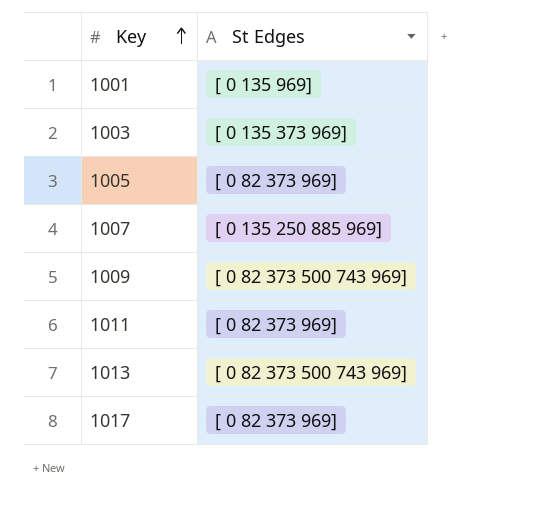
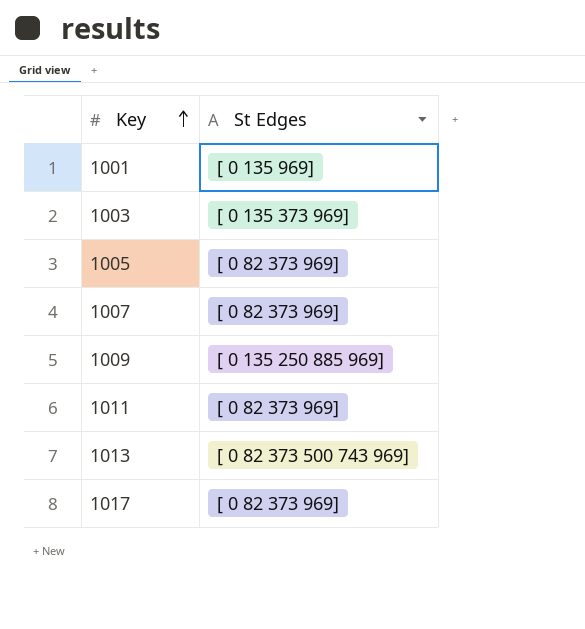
1007 | St Edges: [ 0 135 250 885 969] -> [ 0 82 373 969]
1009 | St Edges: [ 0 82 373 500 743 969] -> [ 0 135 250 885 969]

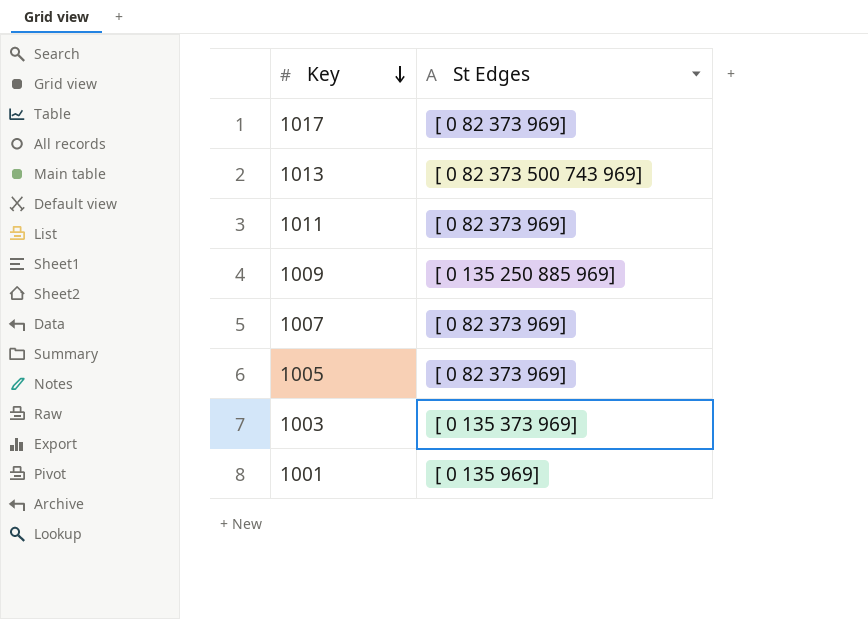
row order: Key ascending -> Key descending

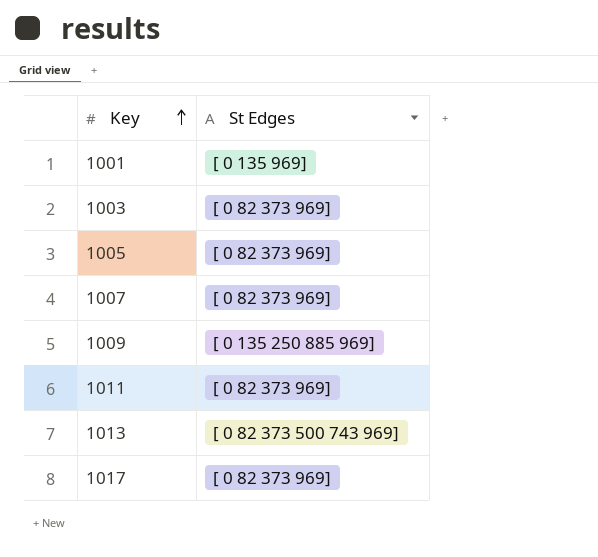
row order: Key descending -> Key ascending
1003 | St Edges: [ 0 135 373 969] -> [ 0 82 373 969]

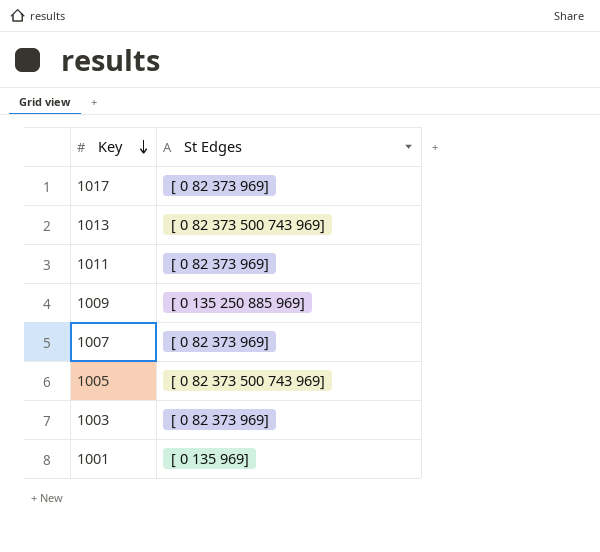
row order: Key ascending -> Key descending
1005 | St Edges: [ 0 82 373 969] -> [ 0 82 373 500 743 969]

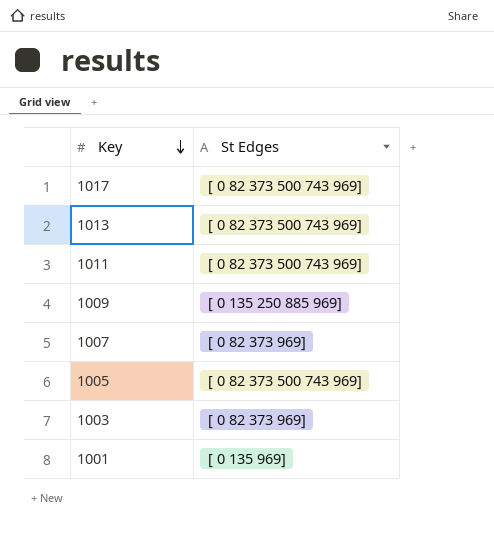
1017 | St Edges: [ 0 82 373 969] -> [ 0 82 373 500 743 969]
1011 | St Edges: [ 0 82 373 969] -> [ 0 82 373 500 743 969]

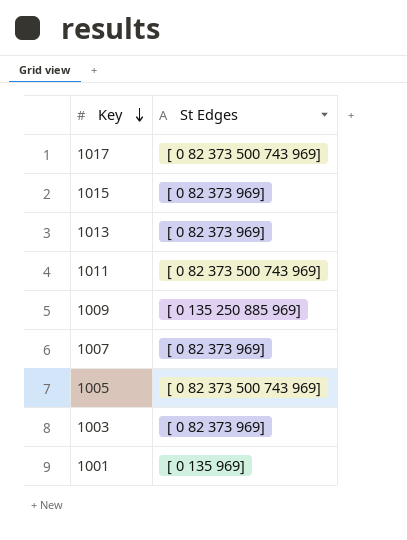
row 1015: none -> [ 0 82 373 969]
1013 | St Edges: [ 0 82 373 500 743 969] -> [ 0 82 373 969]

